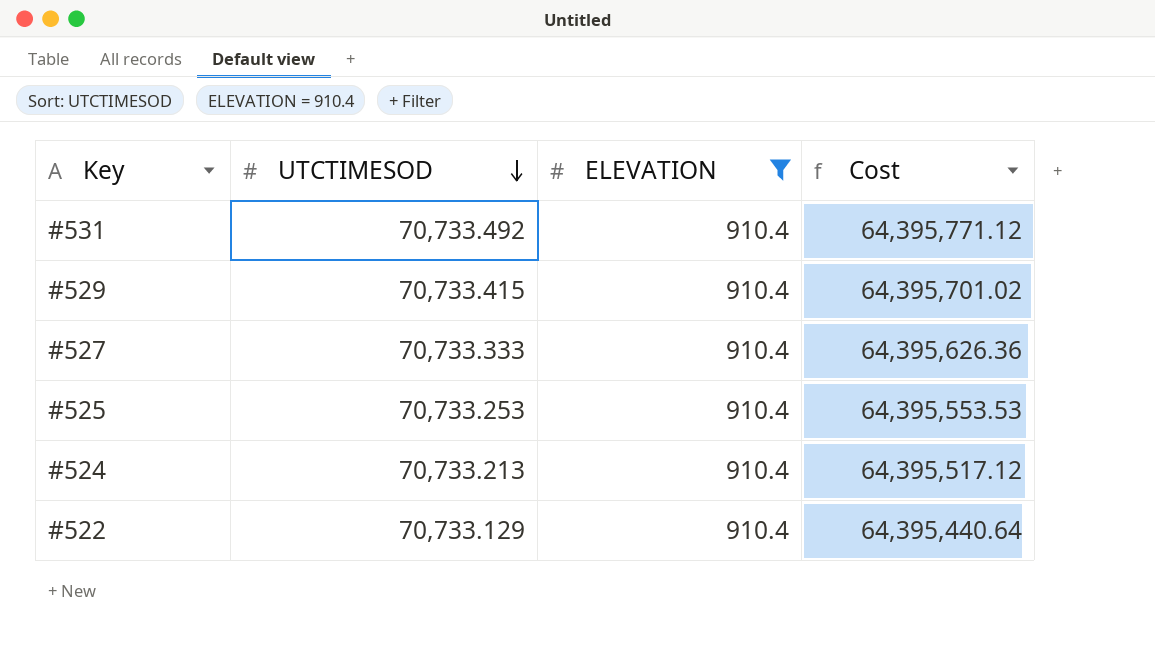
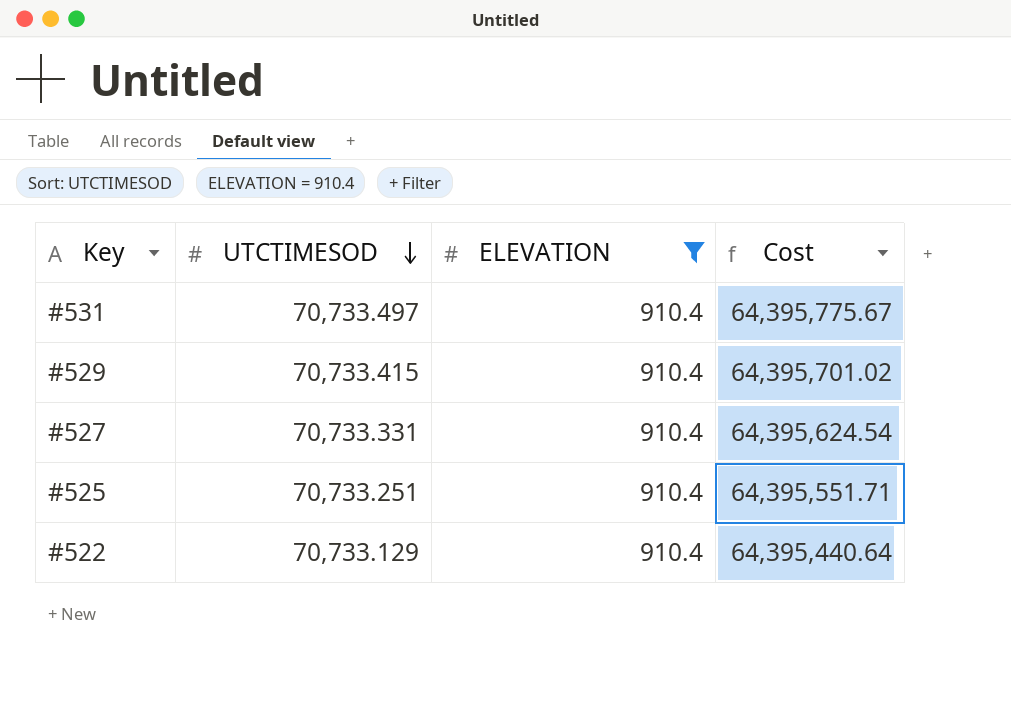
row #524: 70,733.213 | 910.4 | 64,395,517.12 -> none
#531 | UTCTIMESOD: 70,733.492 -> 70,733.497
#531 | Cost: 64,395,771.12 -> 64,395,775.67
#527 | UTCTIMESOD: 70,733.333 -> 70,733.331
#527 | Cost: 64,395,626.36 -> 64,395,624.54
#525 | UTCTIMESOD: 70,733.253 -> 70,733.251
#525 | Cost: 64,395,553.53 -> 64,395,551.71

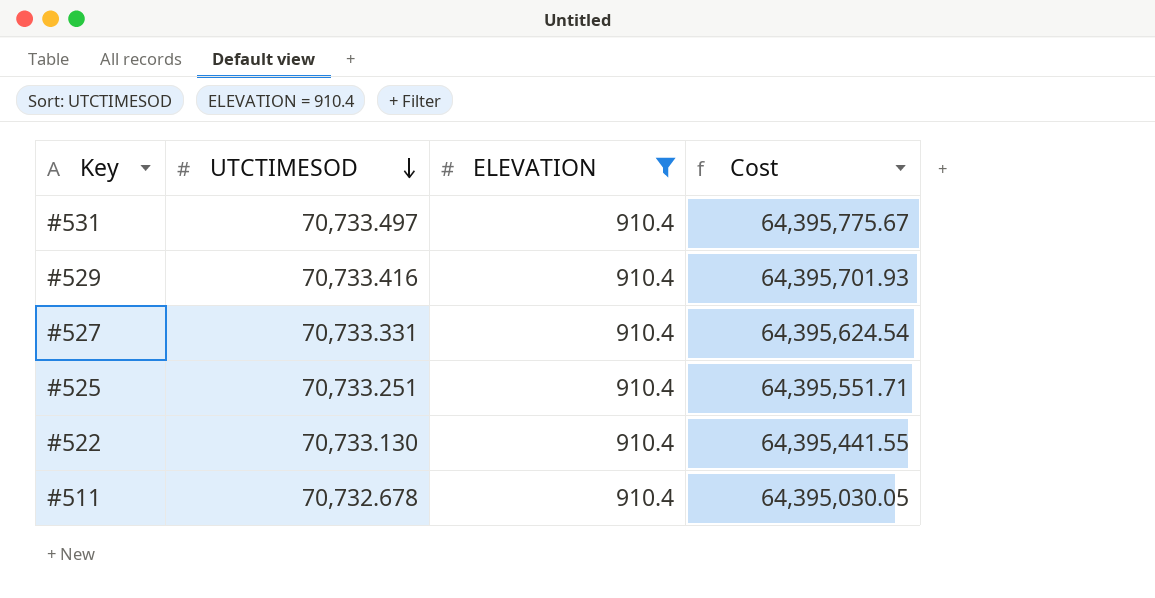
#529 | UTCTIMESOD: 70,733.415 -> 70,733.416
#529 | Cost: 64,395,701.02 -> 64,395,701.93
#522 | UTCTIMESOD: 70,733.129 -> 70,733.130
#522 | Cost: 64,395,440.64 -> 64,395,441.55
row #511: none -> 70,732.678 | 910.4 | 64,395,030.05

